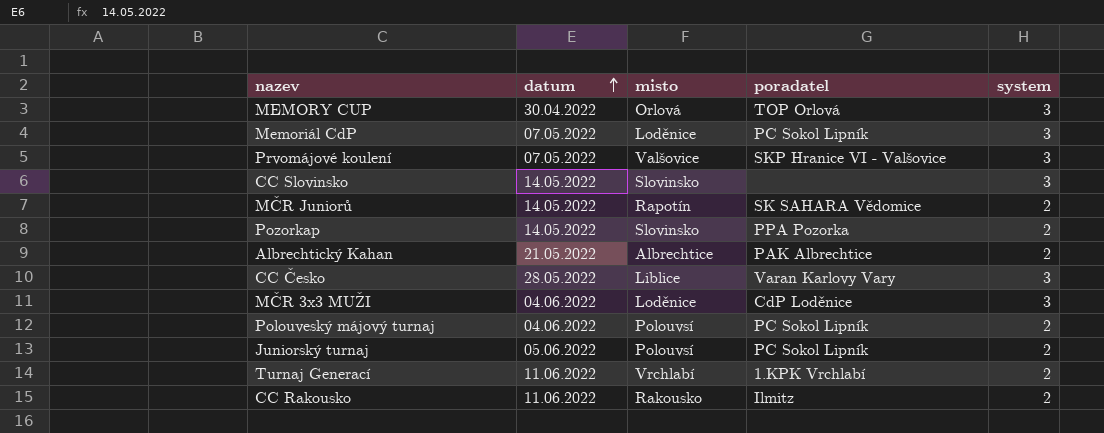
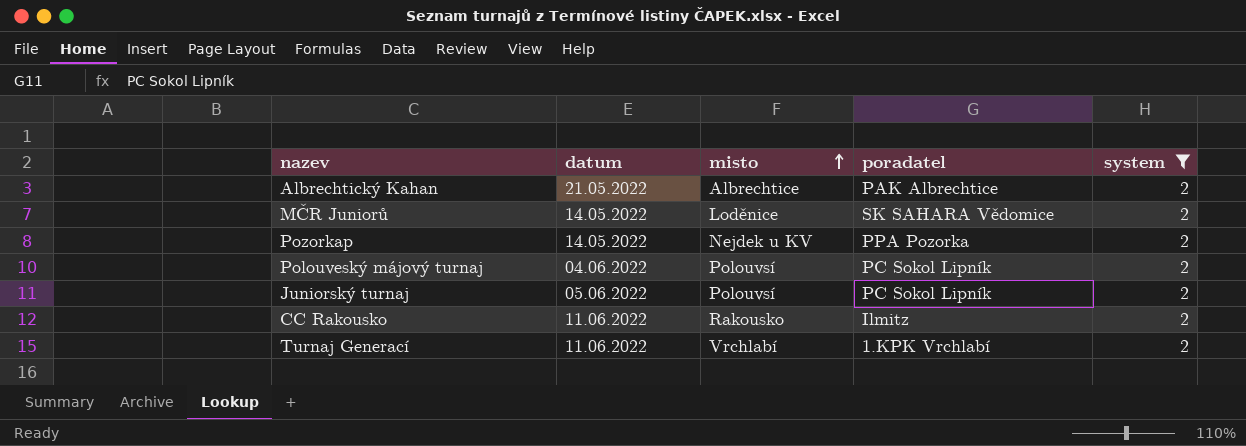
filter: none -> system = 2
row order: datum ascending -> misto ascending
MČR Juniorů | misto: Rapotín -> Loděnice
Pozorkap | misto: Slovinsko -> Nejdek u KV

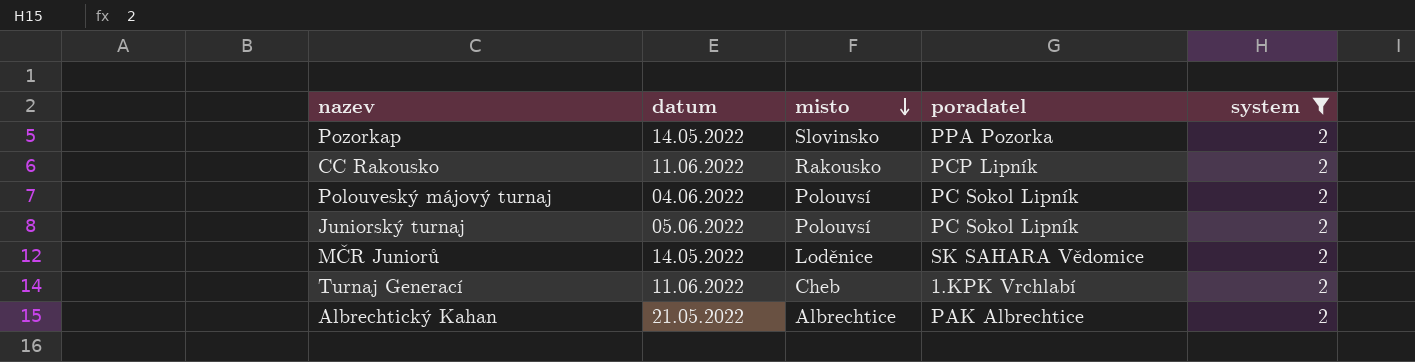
row order: misto ascending -> misto descending
Pozorkap | misto: Nejdek u KV -> Slovinsko
CC Rakousko | poradatel: Ilmitz -> PCP Lipník
Turnaj Generací | misto: Vrchlabí -> Cheb

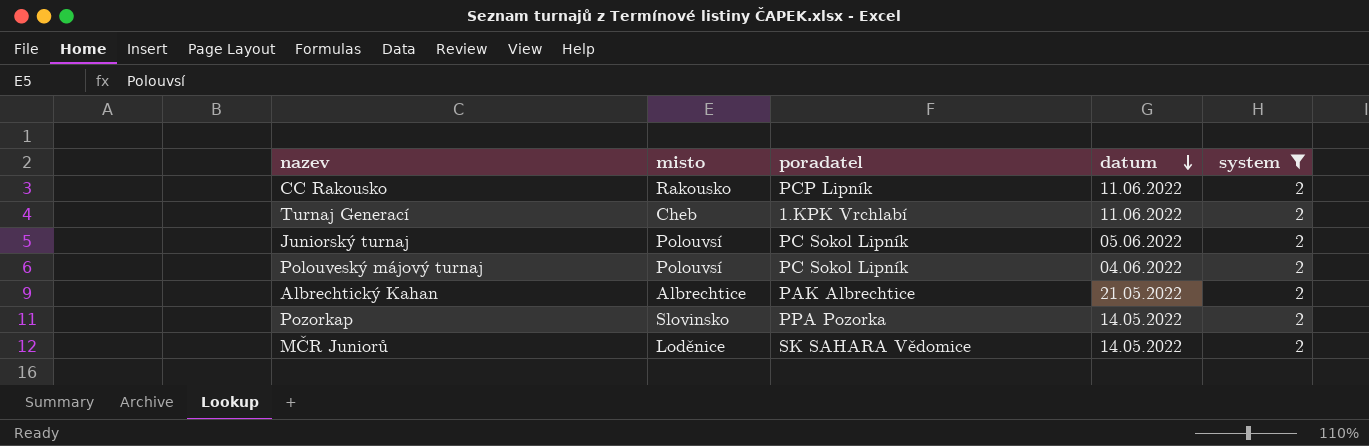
row order: misto descending -> datum descending
column datum | position: 2 -> 4

